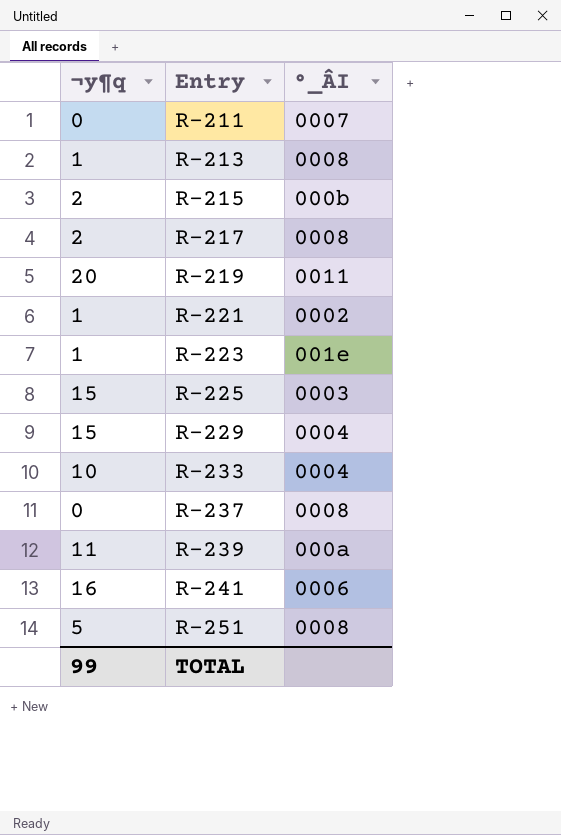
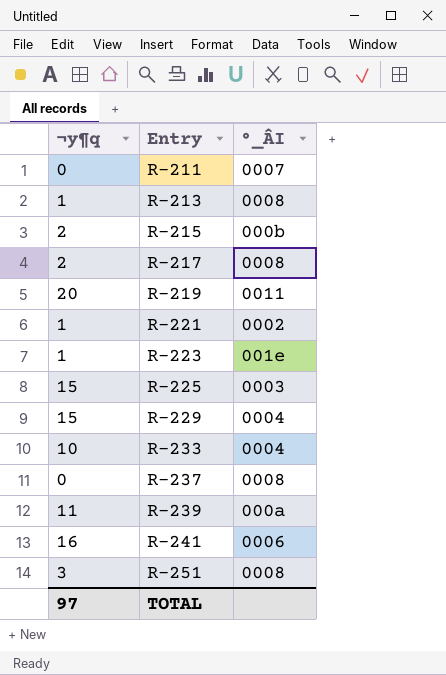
R-251 | ¬y¶q: 5 -> 3
TOTAL | ¬y¶q: 99 -> 97

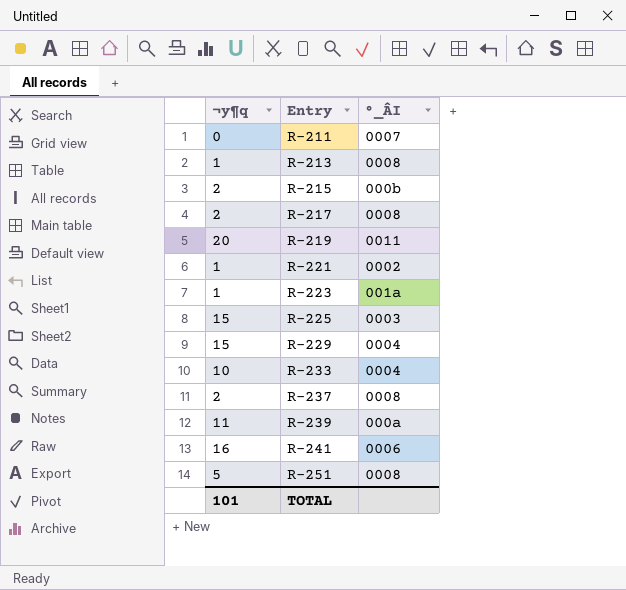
R-223 | °_ÂI: 001e -> 001a
R-237 | ¬y¶q: 0 -> 2
R-251 | ¬y¶q: 3 -> 5
TOTAL | ¬y¶q: 97 -> 101

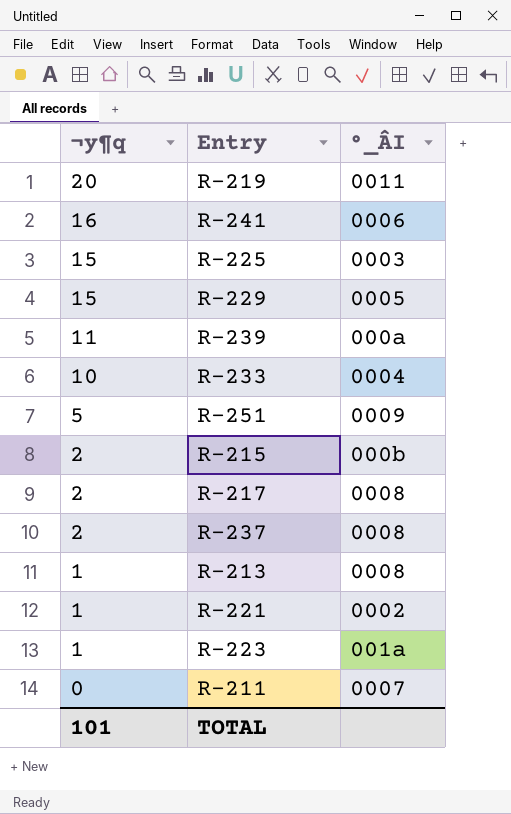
row order: Entry ascending -> ¬y¶q descending
R-229 | °_ÂI: 0004 -> 0005
R-251 | °_ÂI: 0008 -> 0009

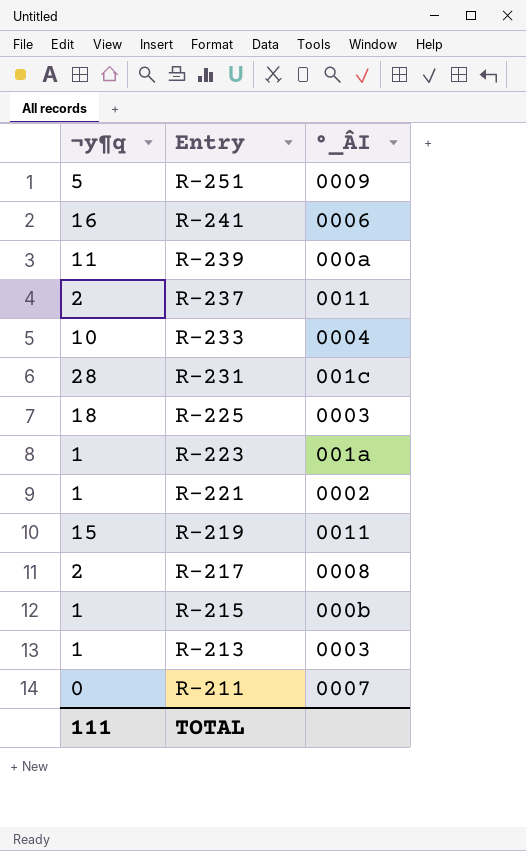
row order: ¬y¶q descending -> Entry descending
row R-229: 15 | 0005 -> none
R-237 | °_ÂI: 0008 -> 0011
row R-231: none -> 28 | 001c
R-225 | ¬y¶q: 15 -> 18
R-219 | ¬y¶q: 20 -> 15
R-215 | ¬y¶q: 2 -> 1
R-213 | °_ÂI: 0008 -> 0003
TOTAL | ¬y¶q: 101 -> 111

